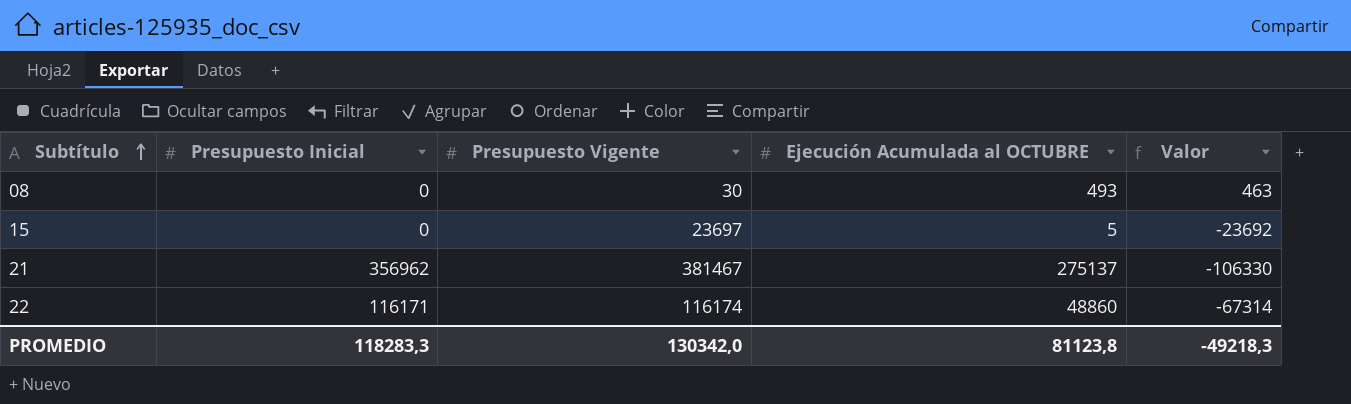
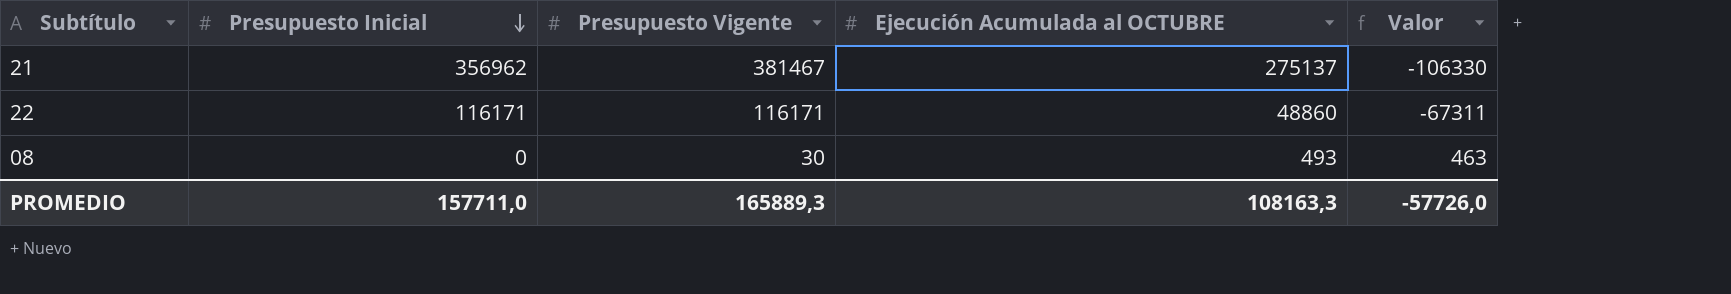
row order: Subtítulo ascending -> Presupuesto Inicial descending
row 15: 0 | 23697 | 5 | -23692 -> none
22 | Presupuesto Vigente: 116174 -> 116171
22 | Valor: -67314 -> -67311
PROMEDIO | Presupuesto Inicial: 118283,3 -> 157711,0
PROMEDIO | Presupuesto Vigente: 130342,0 -> 165889,3
PROMEDIO | Ejecución Acumulada al OCTUBRE: 81123,8 -> 108163,3
PROMEDIO | Valor: -49218,3 -> -57726,0

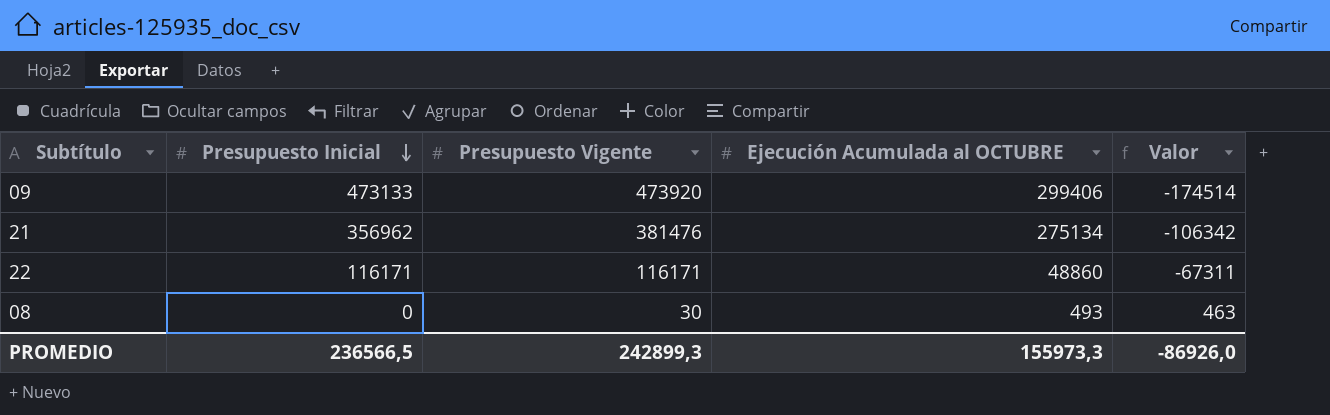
row 09: none -> 473133 | 473920 | 299406 | -174514
21 | Presupuesto Vigente: 381467 -> 381476
21 | Ejecución Acumulada al OCTUBRE: 275137 -> 275134
21 | Valor: -106330 -> -106342
PROMEDIO | Presupuesto Inicial: 157711,0 -> 236566,5
PROMEDIO | Presupuesto Vigente: 165889,3 -> 242899,3
PROMEDIO | Ejecución Acumulada al OCTUBRE: 108163,3 -> 155973,3
PROMEDIO | Valor: -57726,0 -> -86926,0

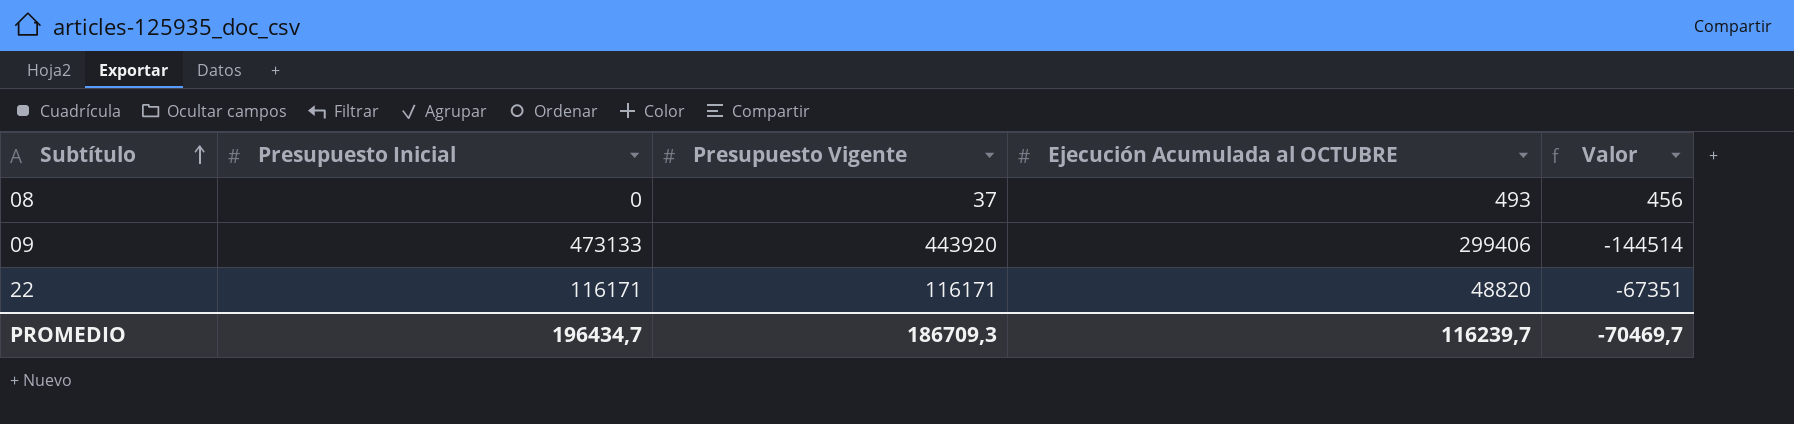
row order: Presupuesto Inicial descending -> Subtítulo ascending
row 21: 356962 | 381476 | 275134 | -106342 -> none
08 | Presupuesto Vigente: 30 -> 37
08 | Valor: 463 -> 456
09 | Presupuesto Vigente: 473920 -> 443920
09 | Valor: -174514 -> -144514
22 | Ejecución Acumulada al OCTUBRE: 48860 -> 48820
22 | Valor: -67311 -> -67351
PROMEDIO | Presupuesto Inicial: 236566,5 -> 196434,7
PROMEDIO | Presupuesto Vigente: 242899,3 -> 186709,3
PROMEDIO | Ejecución Acumulada al OCTUBRE: 155973,3 -> 116239,7
PROMEDIO | Valor: -86926,0 -> -70469,7

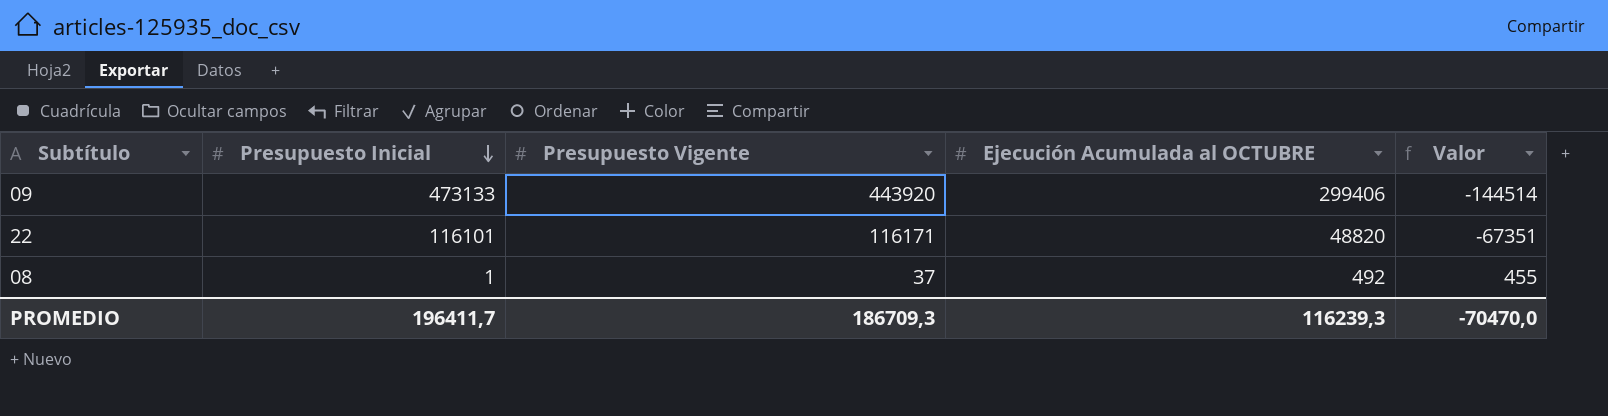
row order: Subtítulo ascending -> Presupuesto Inicial descending
22 | Presupuesto Inicial: 116171 -> 116101
08 | Presupuesto Inicial: 0 -> 1
08 | Ejecución Acumulada al OCTUBRE: 493 -> 492
08 | Valor: 456 -> 455
PROMEDIO | Presupuesto Inicial: 196434,7 -> 196411,7
PROMEDIO | Ejecución Acumulada al OCTUBRE: 116239,7 -> 116239,3
PROMEDIO | Valor: -70469,7 -> -70470,0

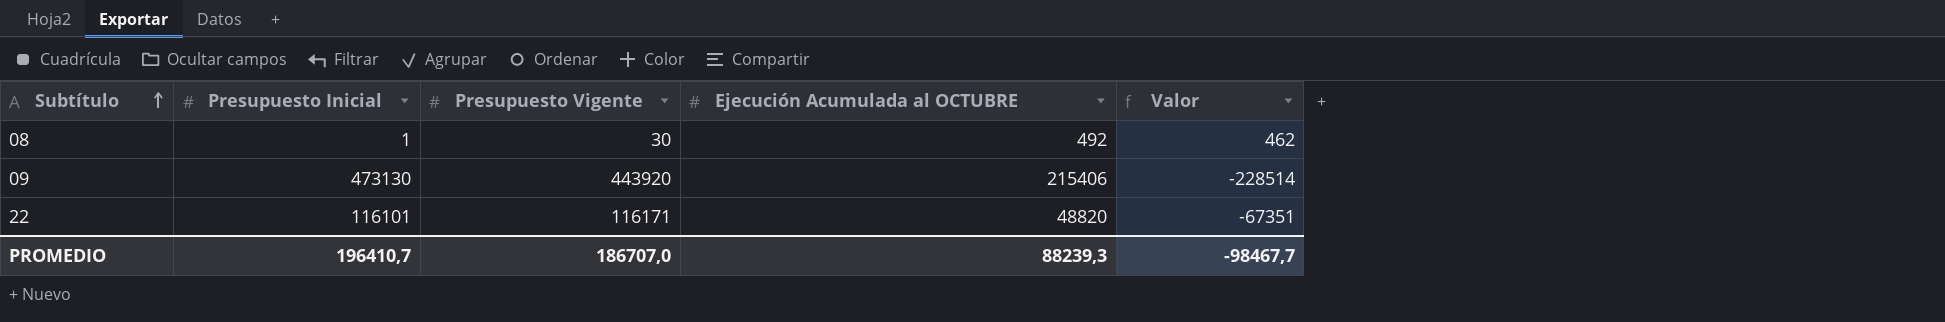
row order: Presupuesto Inicial descending -> Subtítulo ascending
08 | Presupuesto Vigente: 37 -> 30
08 | Valor: 455 -> 462
09 | Presupuesto Inicial: 473133 -> 473130
09 | Ejecución Acumulada al OCTUBRE: 299406 -> 215406
09 | Valor: -144514 -> -228514
PROMEDIO | Presupuesto Inicial: 196411,7 -> 196410,7
PROMEDIO | Presupuesto Vigente: 186709,3 -> 186707,0
PROMEDIO | Ejecución Acumulada al OCTUBRE: 116239,3 -> 88239,3
PROMEDIO | Valor: -70470,0 -> -98467,7

